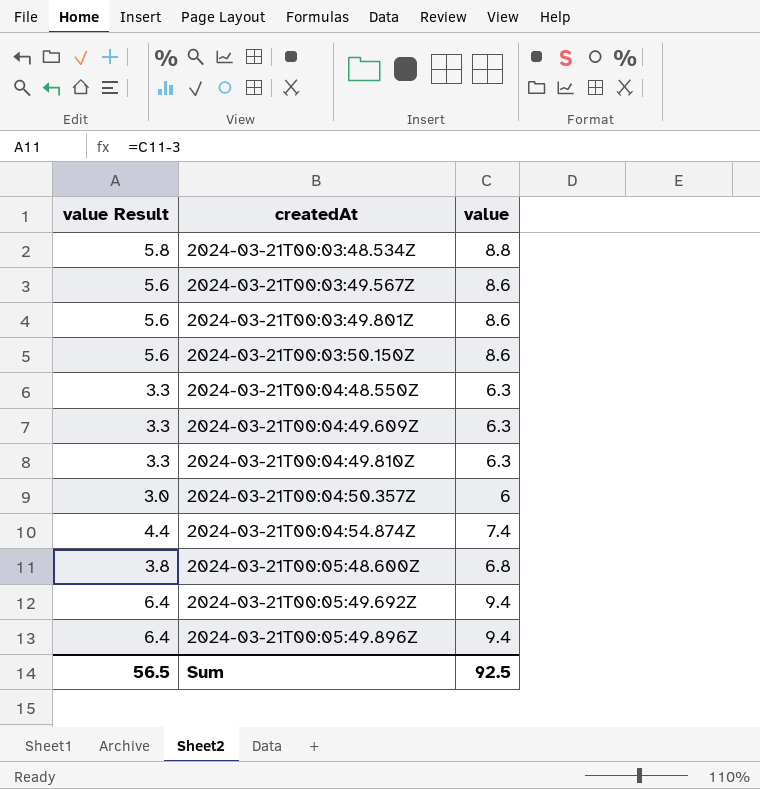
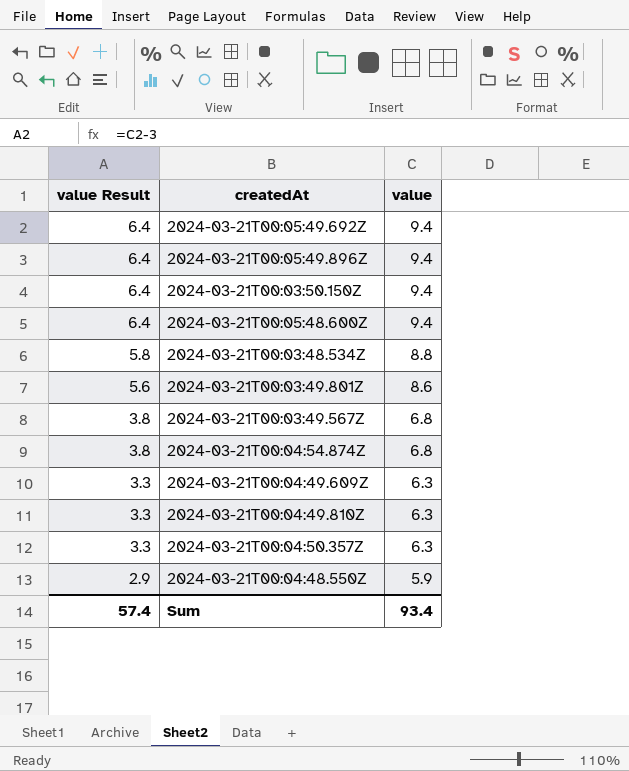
row order: createdAt ascending -> value Result descending
2024-03-21T00:03:50.150Z | value Result: 5.6 -> 6.4
2024-03-21T00:03:50.150Z | value: 8.6 -> 9.4
2024-03-21T00:05:48.600Z | value Result: 3.8 -> 6.4
2024-03-21T00:05:48.600Z | value: 6.8 -> 9.4
2024-03-21T00:03:49.567Z | value Result: 5.6 -> 3.8
2024-03-21T00:03:49.567Z | value: 8.6 -> 6.8
2024-03-21T00:04:54.874Z | value Result: 4.4 -> 3.8
2024-03-21T00:04:54.874Z | value: 7.4 -> 6.8
2024-03-21T00:04:50.357Z | value Result: 3.0 -> 3.3
2024-03-21T00:04:50.357Z | value: 6 -> 6.3
2024-03-21T00:04:48.550Z | value Result: 3.3 -> 2.9
2024-03-21T00:04:48.550Z | value: 6.3 -> 5.9
Sum | value Result: 56.5 -> 57.4
Sum | value: 92.5 -> 93.4

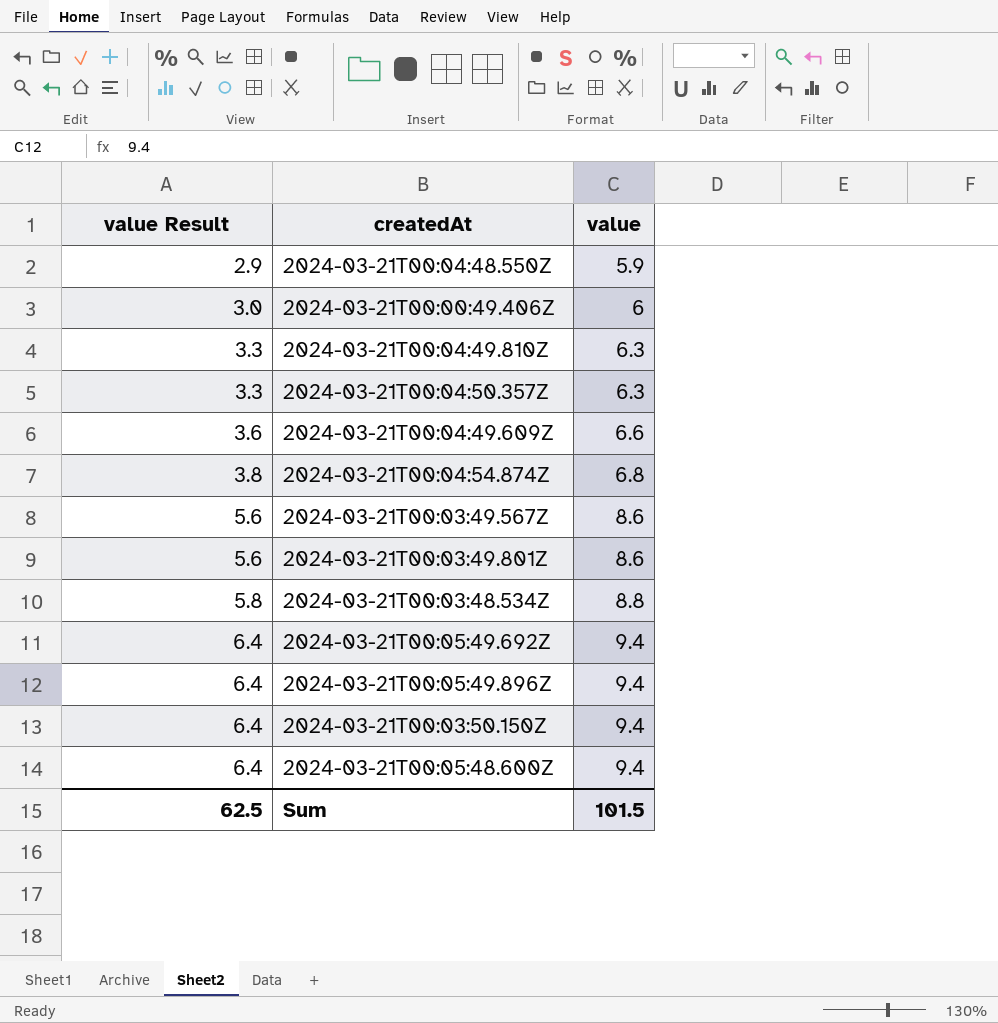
row order: value Result descending -> value Result ascending
row 2024-03-21T00:00:49.406Z: none -> 3.0 | 6
2024-03-21T00:04:49.609Z | value Result: 3.3 -> 3.6
2024-03-21T00:04:49.609Z | value: 6.3 -> 6.6
2024-03-21T00:03:49.567Z | value Result: 3.8 -> 5.6
2024-03-21T00:03:49.567Z | value: 6.8 -> 8.6
Sum | value Result: 57.4 -> 62.5
Sum | value: 93.4 -> 101.5

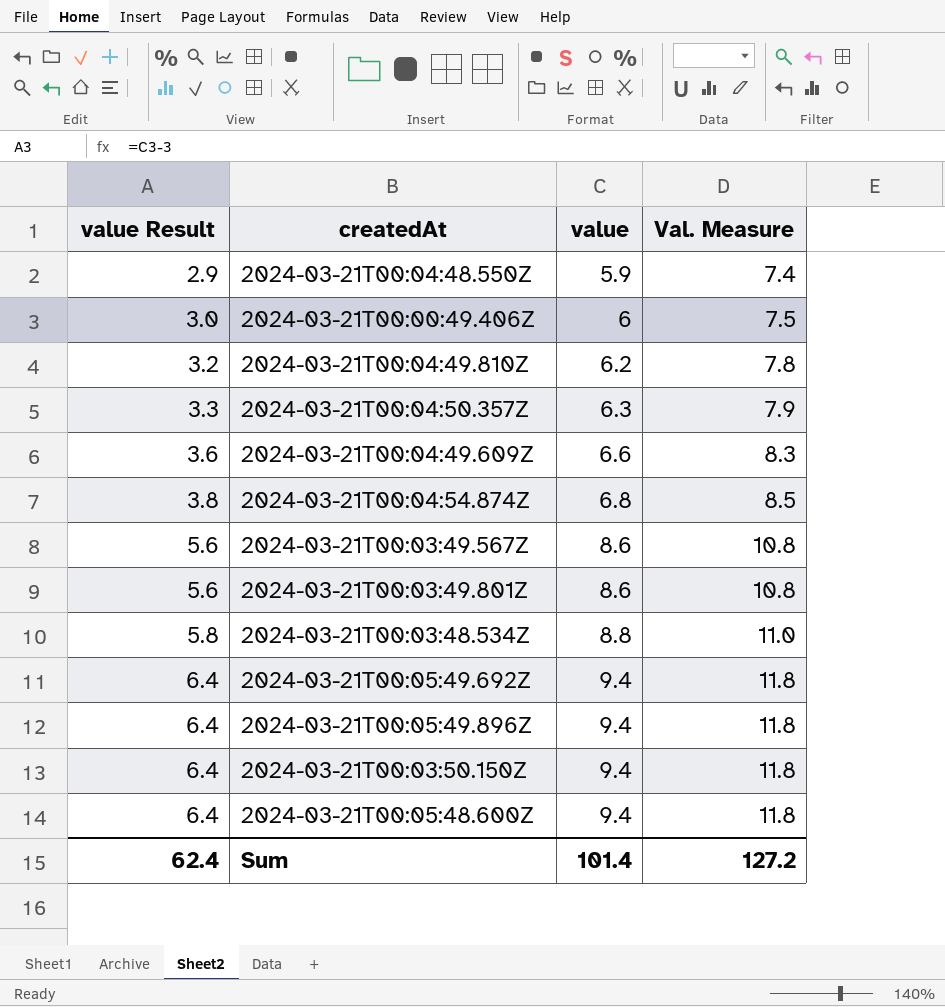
column Val. Measure | formula: none -> [value] * 1.25
2024-03-21T00:04:49.810Z | value Result: 3.3 -> 3.2
2024-03-21T00:04:49.810Z | value: 6.3 -> 6.2
Sum | value Result: 62.5 -> 62.4
Sum | value: 101.5 -> 101.4

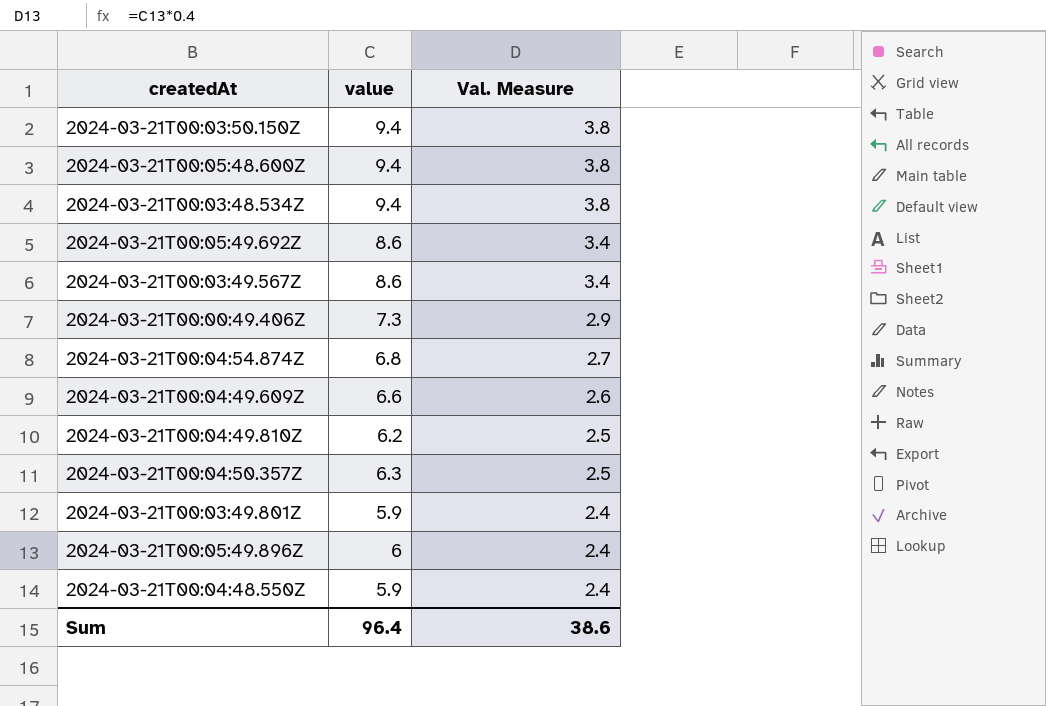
row order: value Result ascending -> Val. Measure descending
column value Result | formula: [value] - 3 -> none
column Val. Measure | formula: [value] * 1.25 -> [value] * 0.4
2024-03-21T00:03:48.534Z | value: 8.8 -> 9.4
2024-03-21T00:05:49.692Z | value: 9.4 -> 8.6
2024-03-21T00:00:49.406Z | value: 6 -> 7.3
2024-03-21T00:03:49.801Z | value: 8.6 -> 5.9
2024-03-21T00:05:49.896Z | value: 9.4 -> 6
Sum | value: 101.4 -> 96.4
Sum | Val. Measure: 127.2 -> 38.6

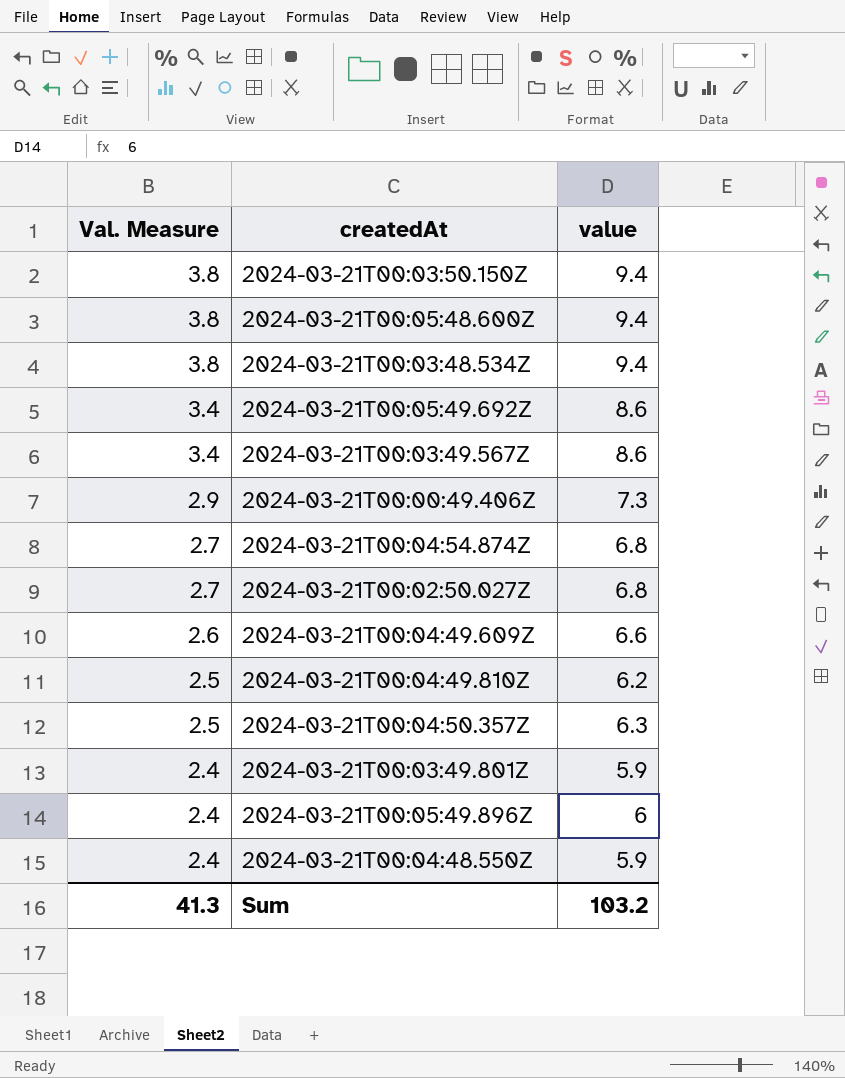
column Val. Measure | position: 3 -> 1
row 2024-03-21T00:02:50.027Z: none -> 2.7 | 6.8
Sum | Val. Measure: 38.6 -> 41.3
Sum | value: 96.4 -> 103.2

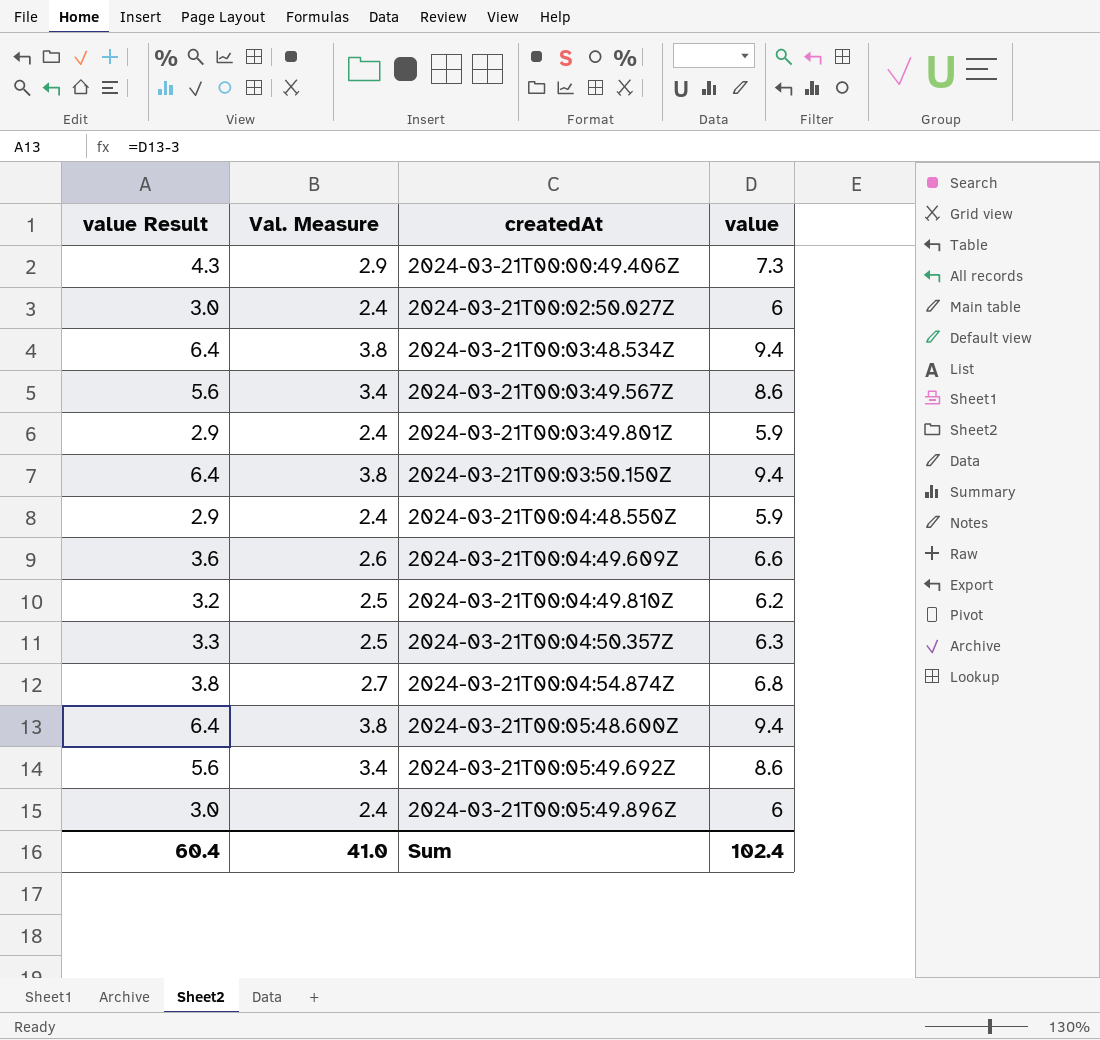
row order: Val. Measure descending -> createdAt ascending
column value Result | formula: none -> [value] - 3
2024-03-21T00:02:50.027Z | Val. Measure: 2.7 -> 2.4
2024-03-21T00:02:50.027Z | value: 6.8 -> 6
Sum | Val. Measure: 41.3 -> 41.0
Sum | value: 103.2 -> 102.4

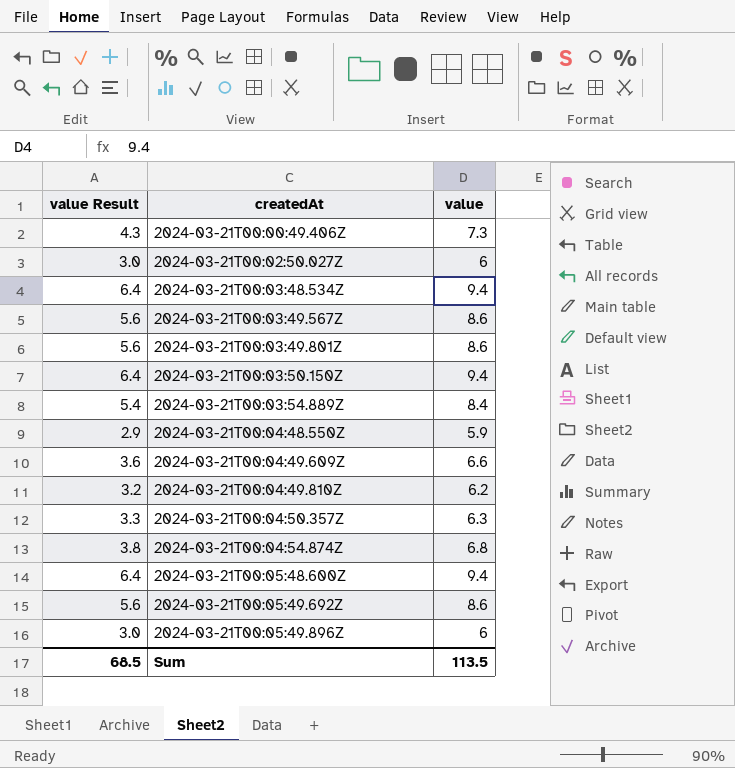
column Val. Measure | formula: [value] * 0.4 -> none
2024-03-21T00:03:49.801Z | value Result: 2.9 -> 5.6
2024-03-21T00:03:49.801Z | value: 5.9 -> 8.6
row 2024-03-21T00:03:54.889Z: none -> 5.4 | 8.4
Sum | value Result: 60.4 -> 68.5
Sum | value: 102.4 -> 113.5

